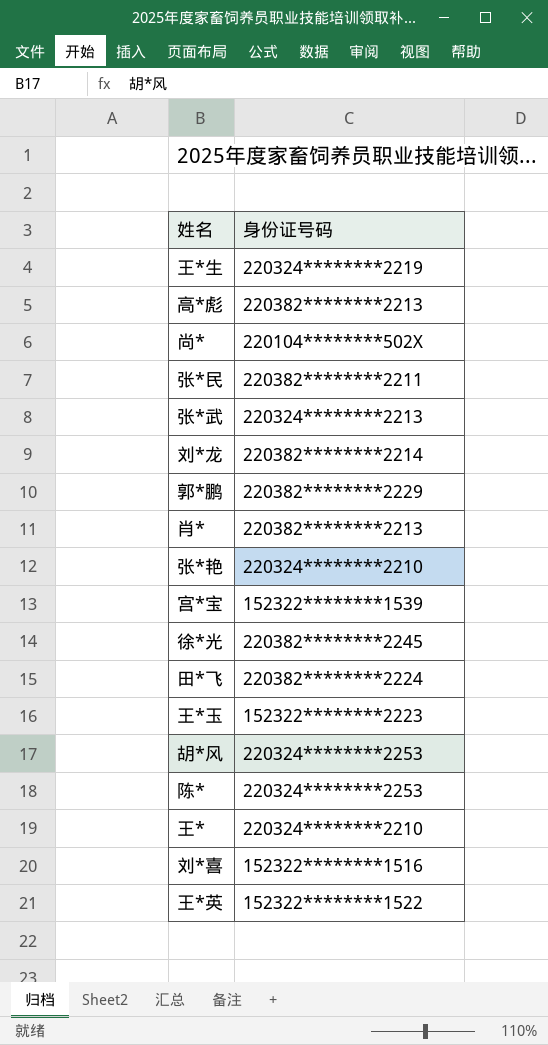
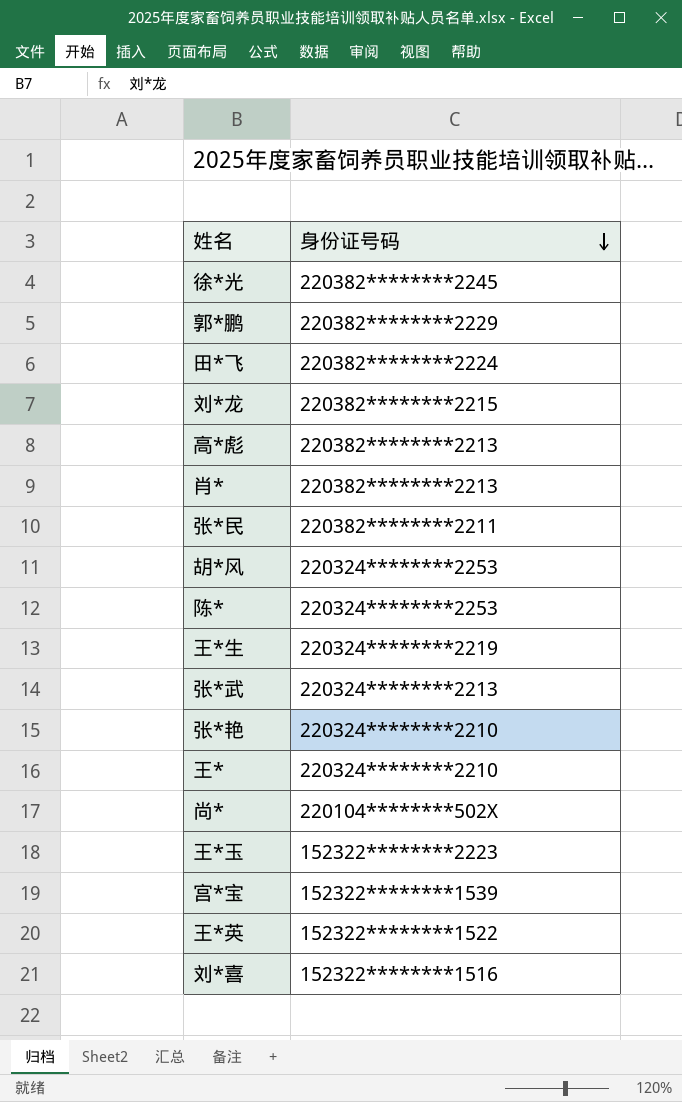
row order: none -> 身份证号码 descending
刘*龙 | 身份证号码: 220382********2214 -> 220382********2215

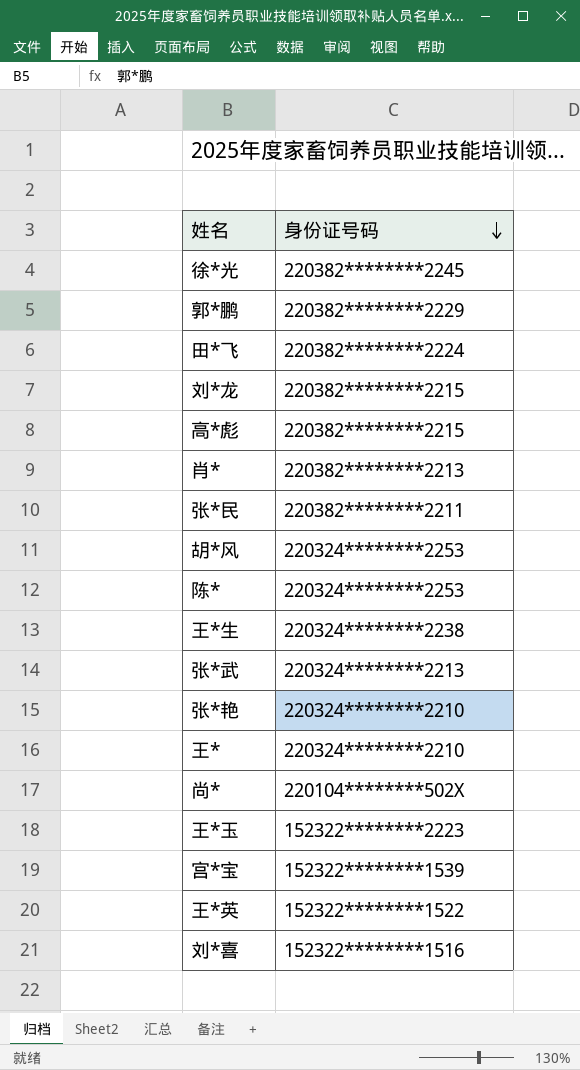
高*彪 | 身份证号码: 220382********2213 -> 220382********2215
王*生 | 身份证号码: 220324********2219 -> 220324********2238

